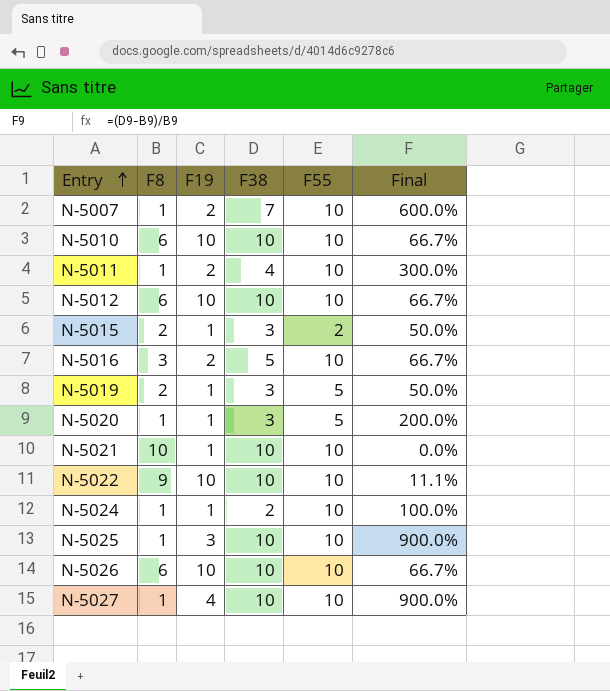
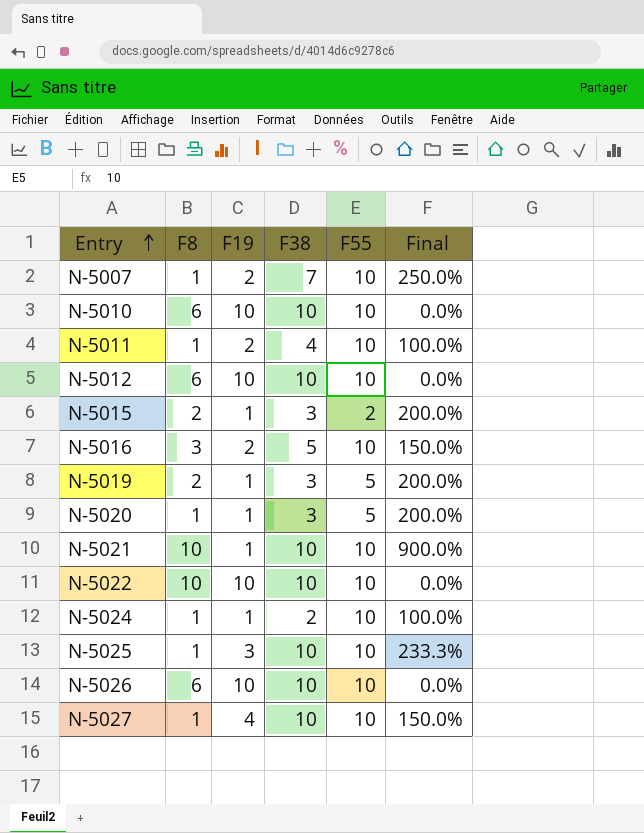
column Final | formula: ([F38] - [F8]) / [F8] -> ([F38] - [F19]) / [F19]
N-5022 | F8: 9 -> 10

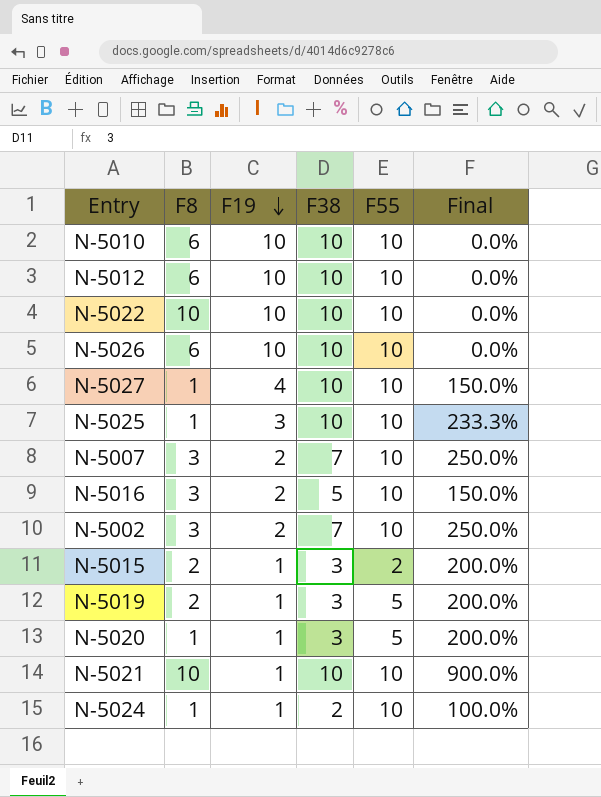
row order: Entry ascending -> F19 descending
row N-5011: 1 | 2 | 4 | 10 | 100.0% -> none
N-5007 | F8: 1 -> 3
row N-5002: none -> 3 | 2 | 7 | 10 | 250.0%

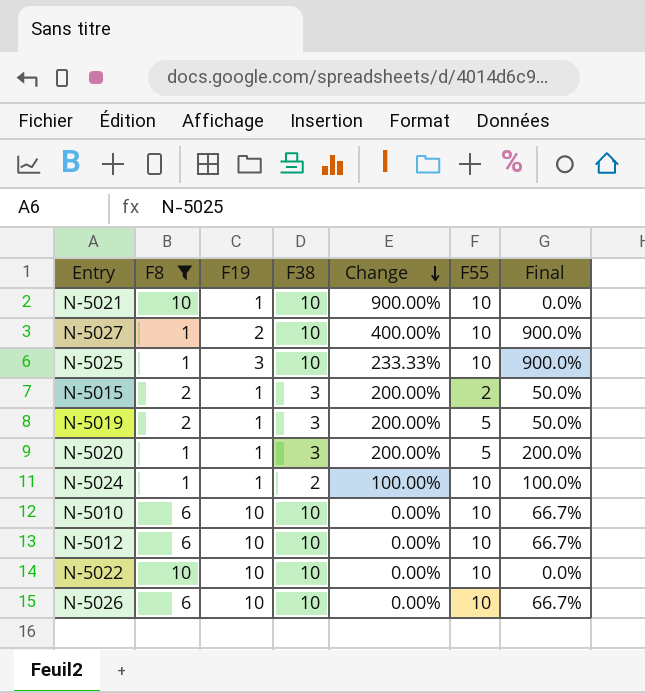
filter: none -> F8 != 3
row order: F19 descending -> Change descending
column Change | formula: none -> ([F38] - [F19]) / [F19]
column Final | formula: ([F38] - [F19]) / [F19] -> ([F38] - [F8]) / [F8]
N-5027 | F19: 4 -> 2

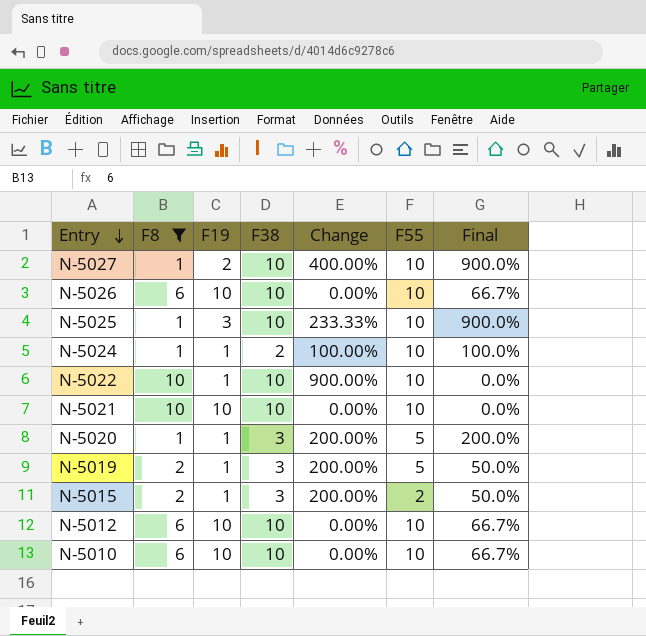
row order: Change descending -> Entry descending
N-5022 | F19: 10 -> 1
N-5022 | Change: 0.00% -> 900.00%
N-5021 | F19: 1 -> 10
N-5021 | Change: 900.00% -> 0.00%

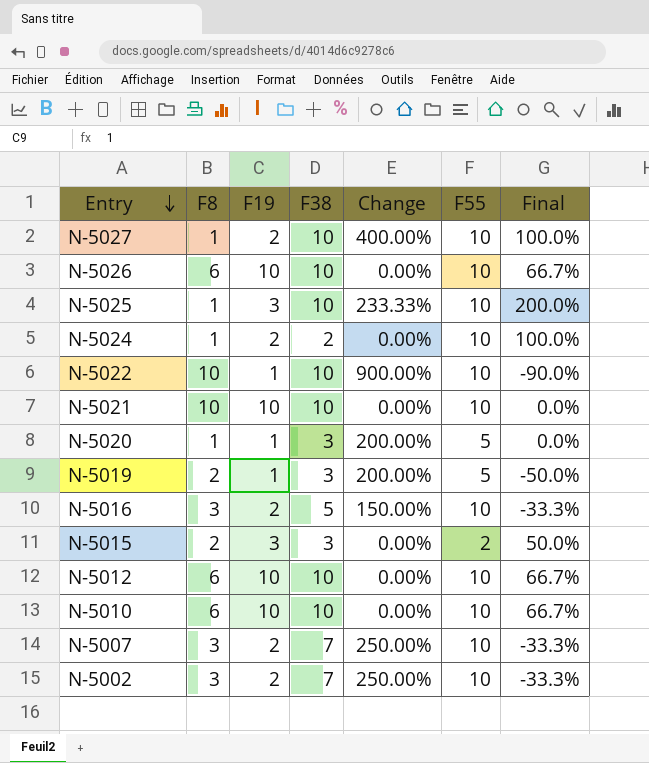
filter: F8 != 3 -> none
column Final | formula: ([F38] - [F8]) / [F8] -> ([F19] - [F8]) / [F8]
N-5024 | F19: 1 -> 2
N-5024 | Change: 100.00% -> 0.00%
N-5015 | F19: 1 -> 3
N-5015 | Change: 200.00% -> 0.00%

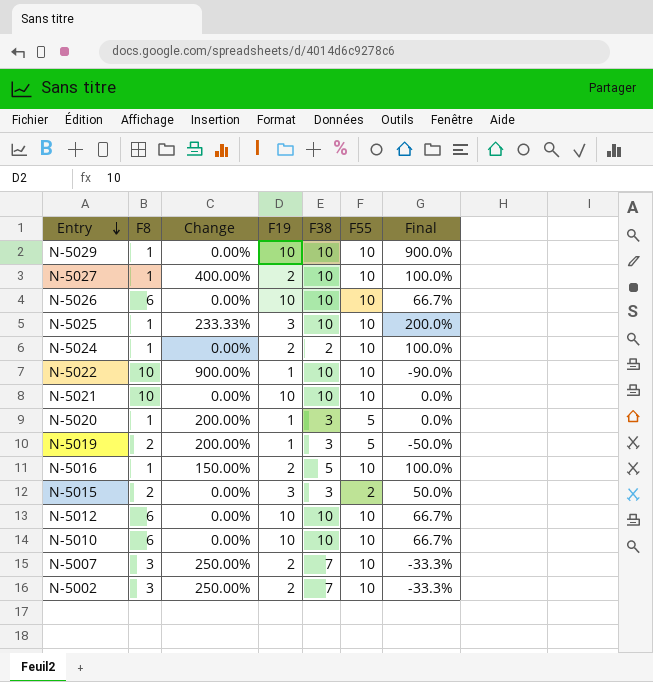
column Change | position: 5 -> 3
row N-5029: none -> 1 | 0.00% | 10 | 10 | 10 | 900.0%
N-5016 | F8: 3 -> 1
N-5016 | Final: -33.3% -> 100.0%

